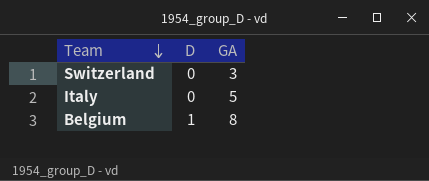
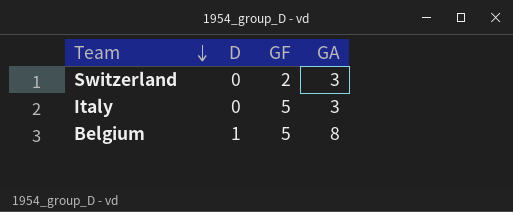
column GF | position: none -> 3
Italy | GA: 5 -> 3

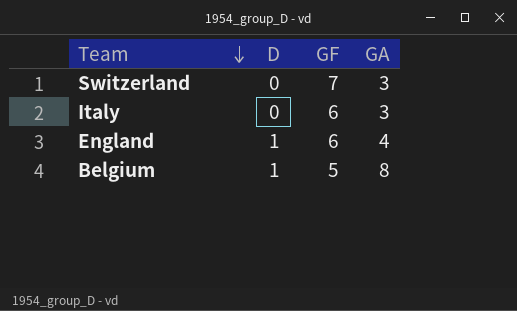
Switzerland | GF: 2 -> 7
Italy | GF: 5 -> 6
row England: none -> 1 | 6 | 4

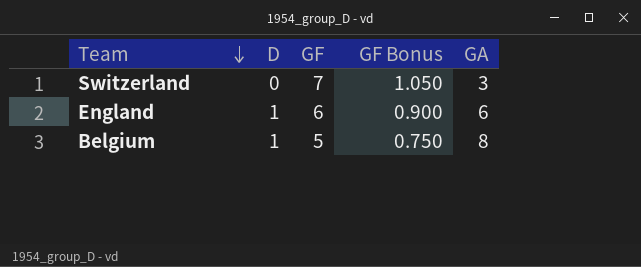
column GF Bonus | formula: none -> [GF] * 0.15
row Italy: 0 | 6 | 3 -> none
England | GA: 4 -> 6

